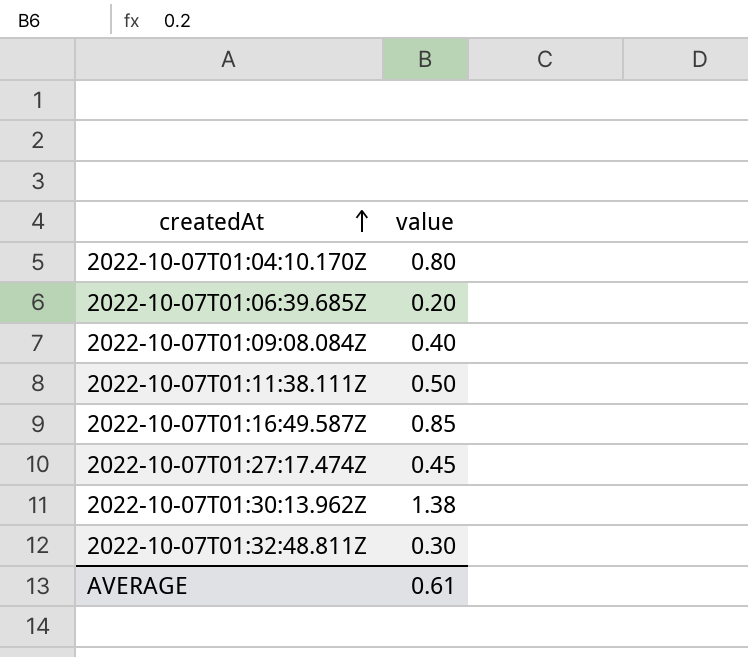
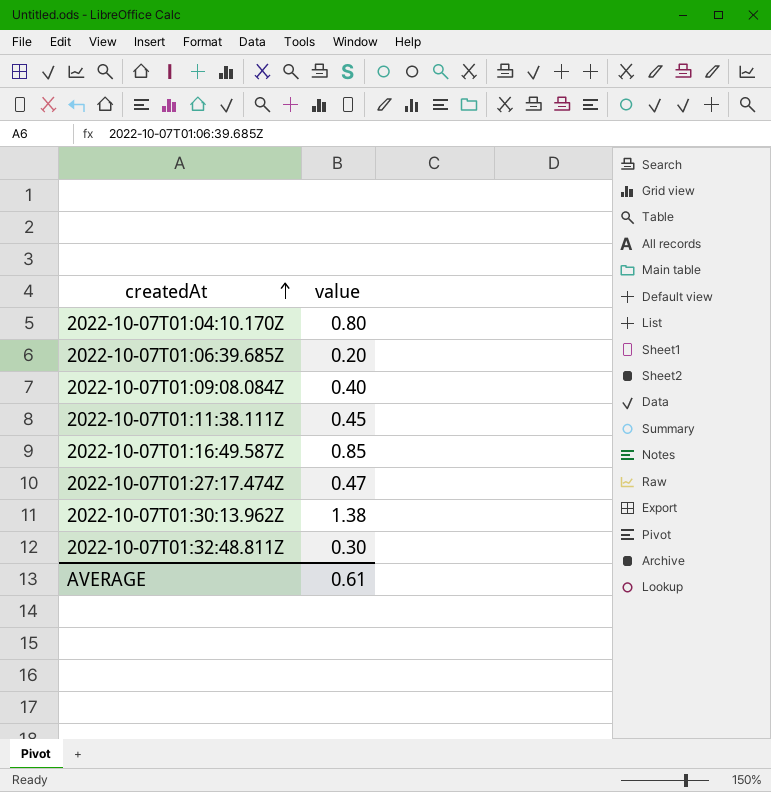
2022-10-07T01:11:38.111Z | value: 0.50 -> 0.45
2022-10-07T01:27:17.474Z | value: 0.45 -> 0.47

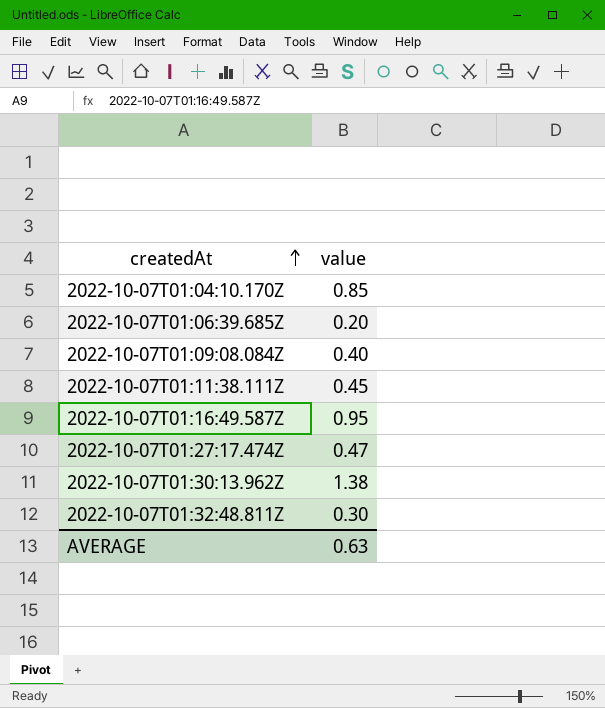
2022-10-07T01:04:10.170Z | value: 0.80 -> 0.85
2022-10-07T01:16:49.587Z | value: 0.85 -> 0.95
AVERAGE | value: 0.61 -> 0.63

